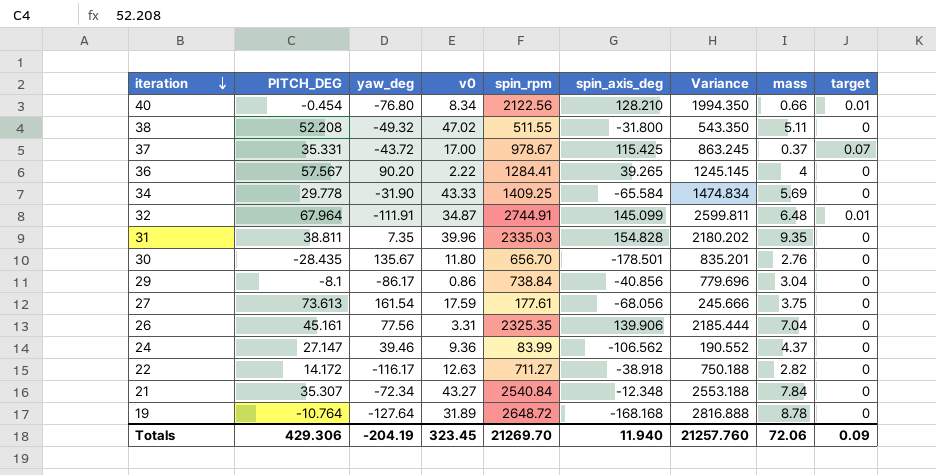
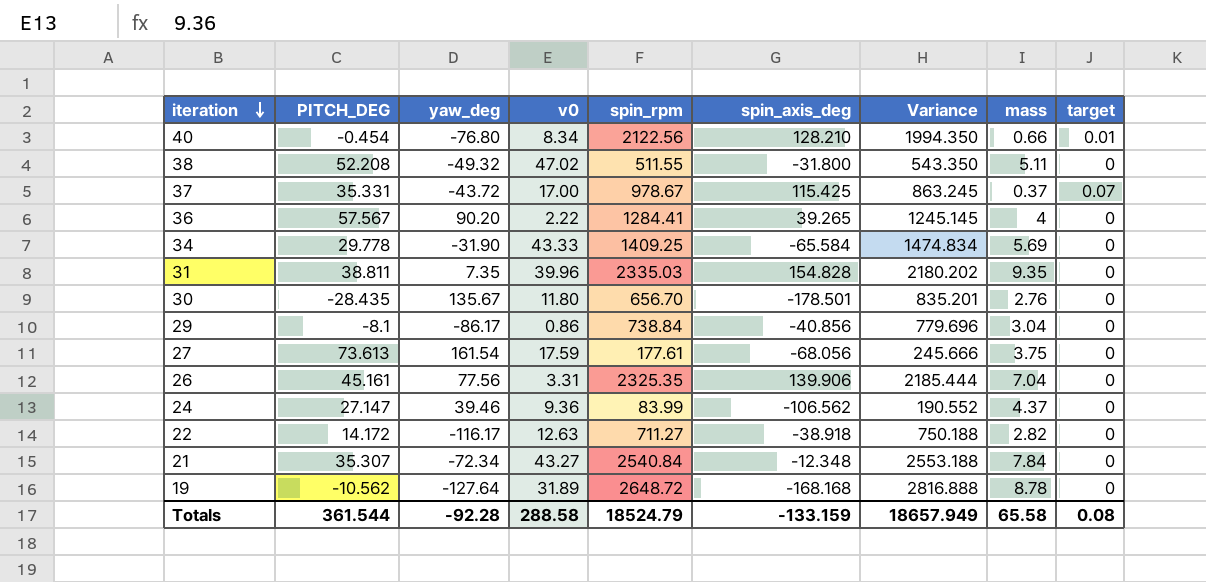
row 32: 67.964 | -111.91 | 34.87 | 2744.91 | 145.099 | 2599.811 | 6.48 | 0.01 -> none
19 | PITCH_DEG: -10.764 -> -10.562
Totals | PITCH_DEG: 429.306 -> 361.544
Totals | yaw_deg: -204.19 -> -92.28
Totals | v0: 323.45 -> 288.58
Totals | spin_rpm: 21269.70 -> 18524.79
Totals | spin_axis_deg: 11.940 -> -133.159
Totals | Variance: 21257.760 -> 18657.949
Totals | mass: 72.06 -> 65.58
Totals | target: 0.09 -> 0.08

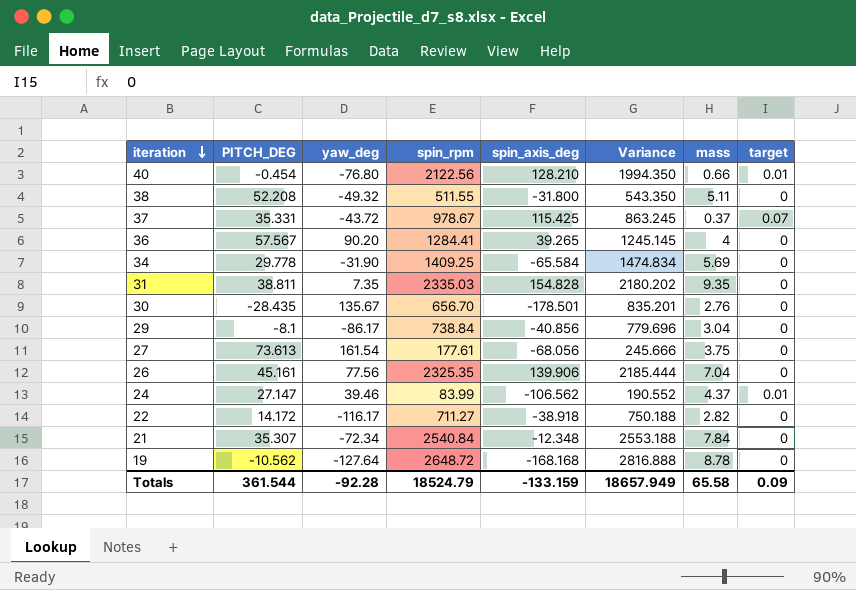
column v0 | position: 4 -> none
24 | target: 0 -> 0.01
Totals | target: 0.08 -> 0.09

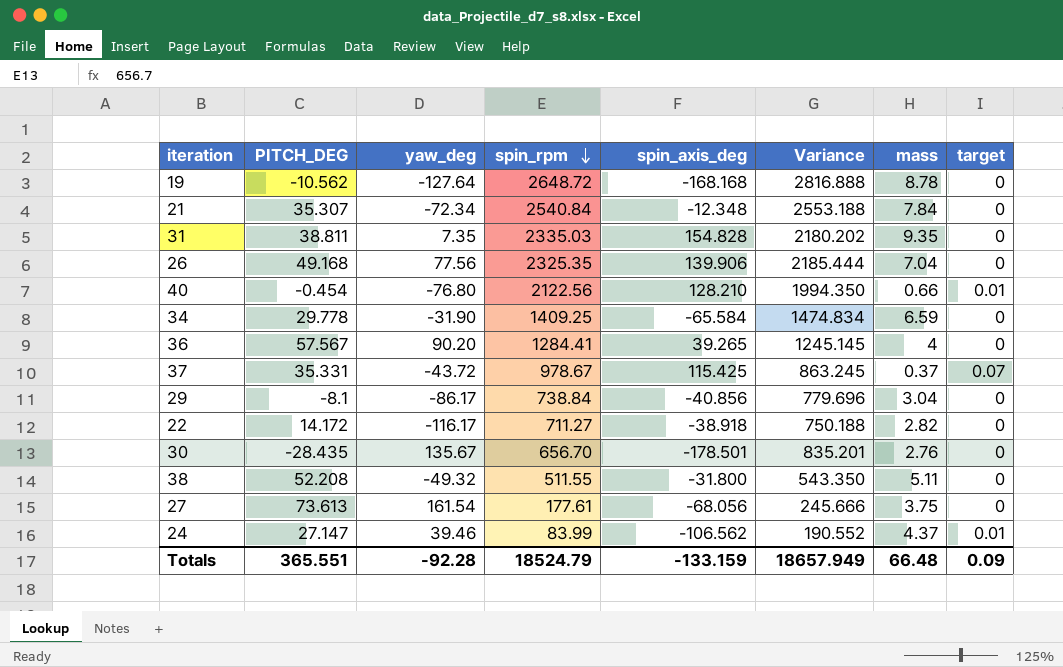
row order: iteration descending -> spin_rpm descending
26 | PITCH_DEG: 45.161 -> 49.168
34 | mass: 5.69 -> 6.59
Totals | PITCH_DEG: 361.544 -> 365.551
Totals | mass: 65.58 -> 66.48

